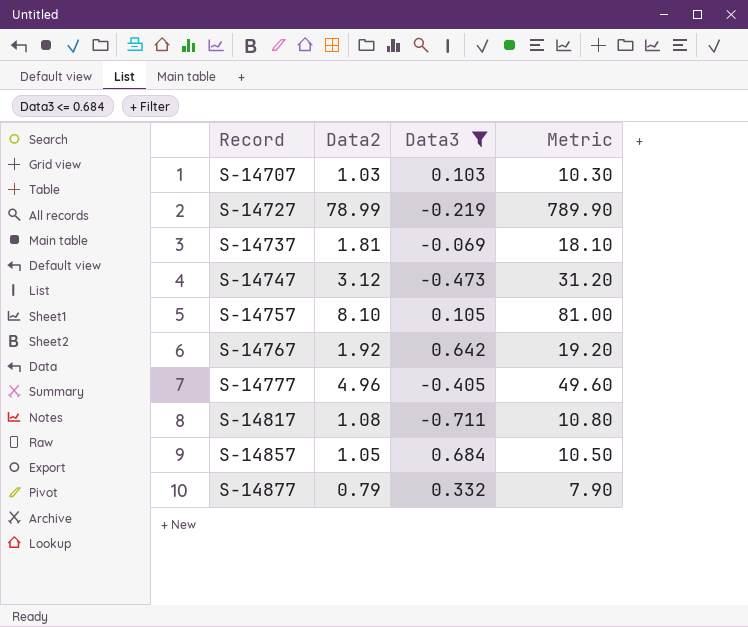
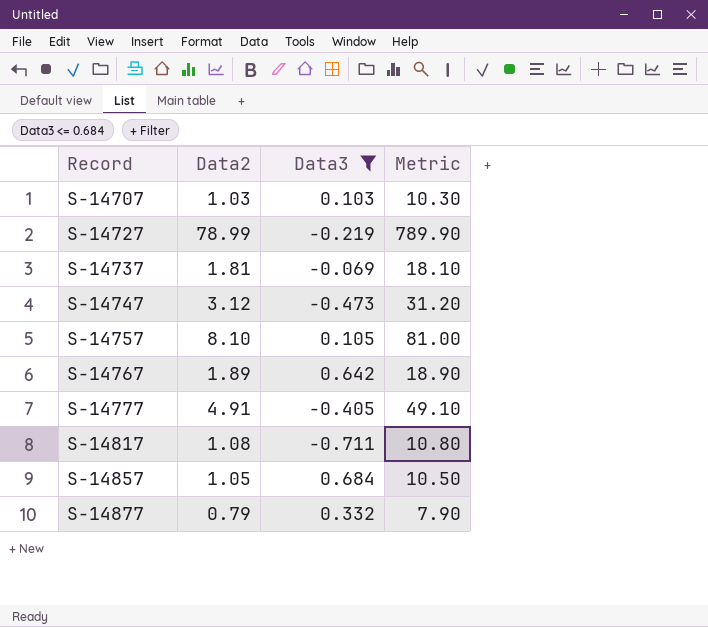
S-14767 | Data2: 1.92 -> 1.89
S-14767 | Metric: 19.20 -> 18.90
S-14777 | Data2: 4.96 -> 4.91
S-14777 | Metric: 49.60 -> 49.10

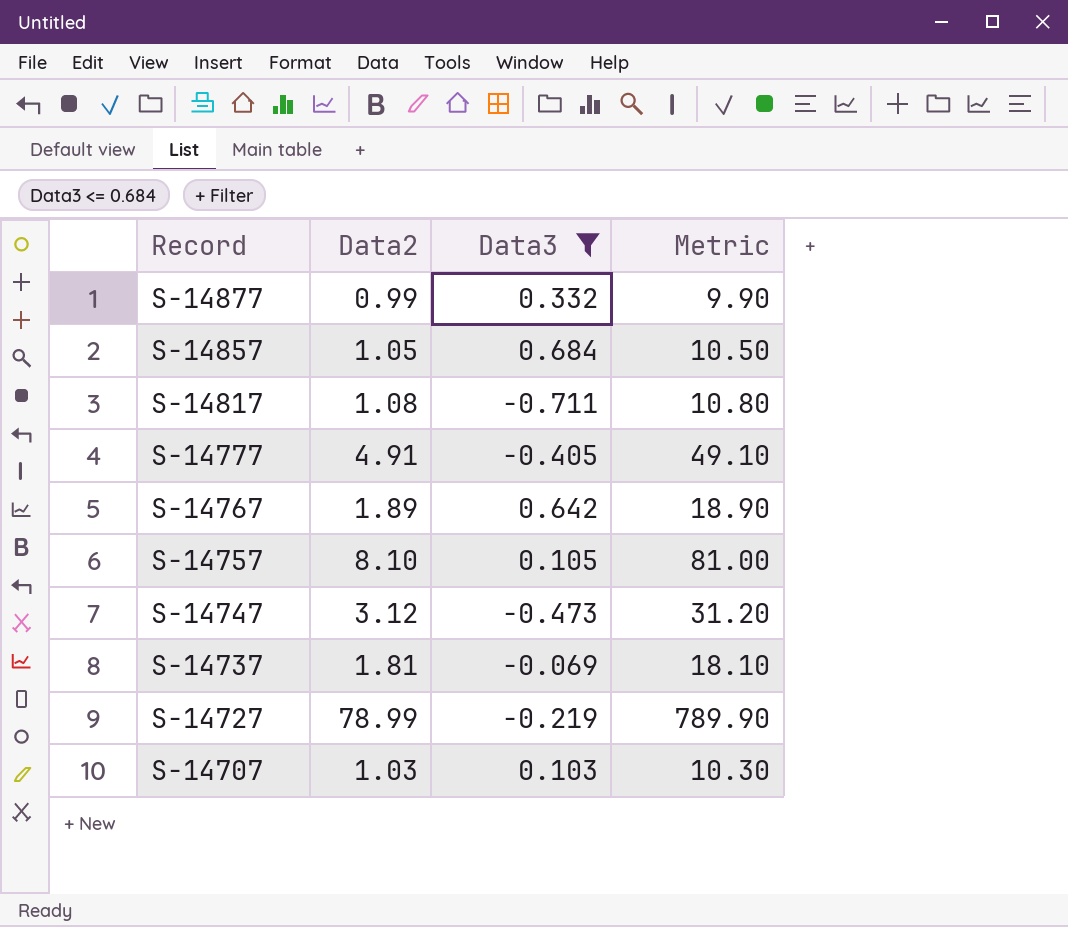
row order: Record ascending -> Record descending
S-14877 | Data2: 0.79 -> 0.99
S-14877 | Metric: 7.90 -> 9.90

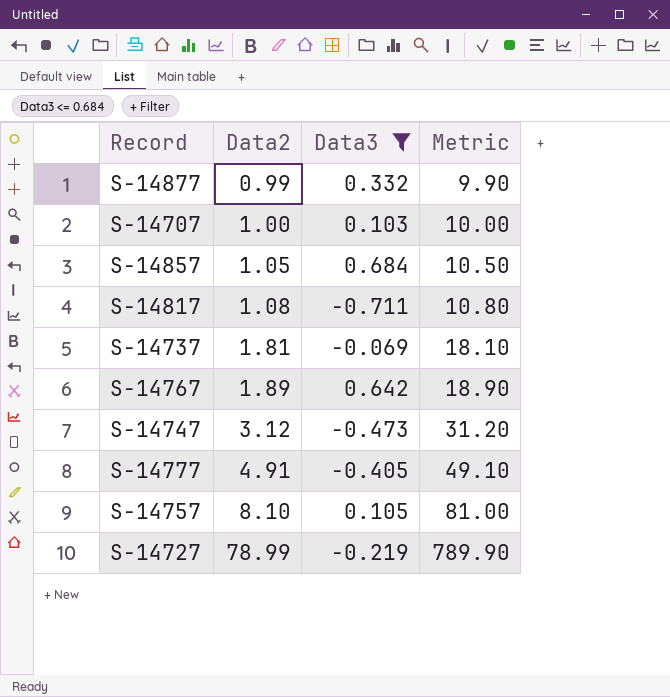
row order: Record descending -> Data2 ascending
S-14707 | Data2: 1.03 -> 1.00
S-14707 | Metric: 10.30 -> 10.00

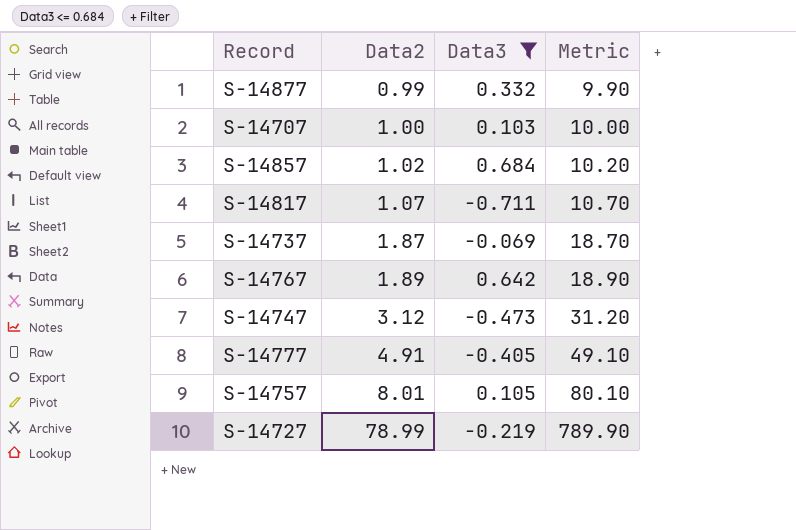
S-14857 | Data2: 1.05 -> 1.02
S-14857 | Metric: 10.50 -> 10.20
S-14817 | Data2: 1.08 -> 1.07
S-14817 | Metric: 10.80 -> 10.70
S-14737 | Data2: 1.81 -> 1.87
S-14737 | Metric: 18.10 -> 18.70
S-14757 | Data2: 8.10 -> 8.01
S-14757 | Metric: 81.00 -> 80.10

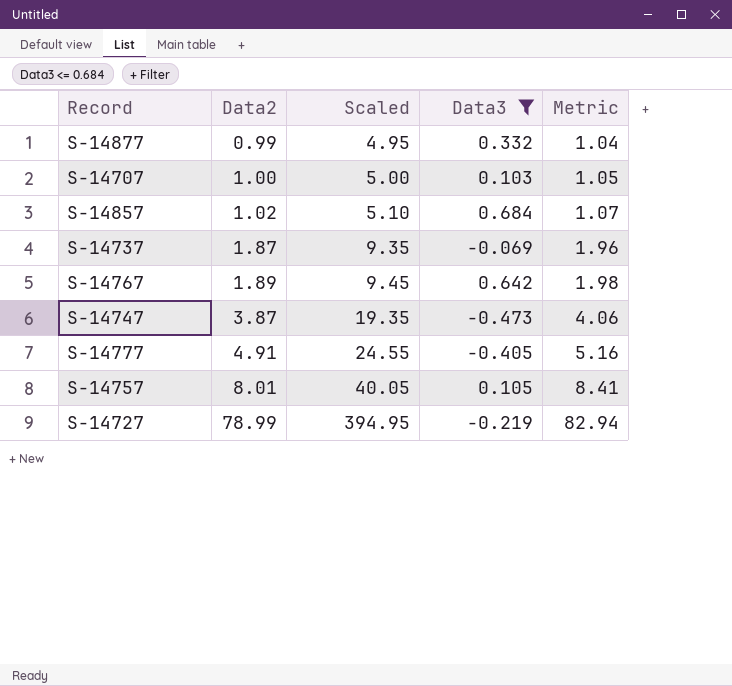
column Scaled | formula: none -> [Data2] * 5
column Metric | formula: [Data2] * 10 -> [Data2] * 1.05
row S-14817: 1.07 | -0.711 | 10.70 -> none
S-14747 | Data2: 3.12 -> 3.87

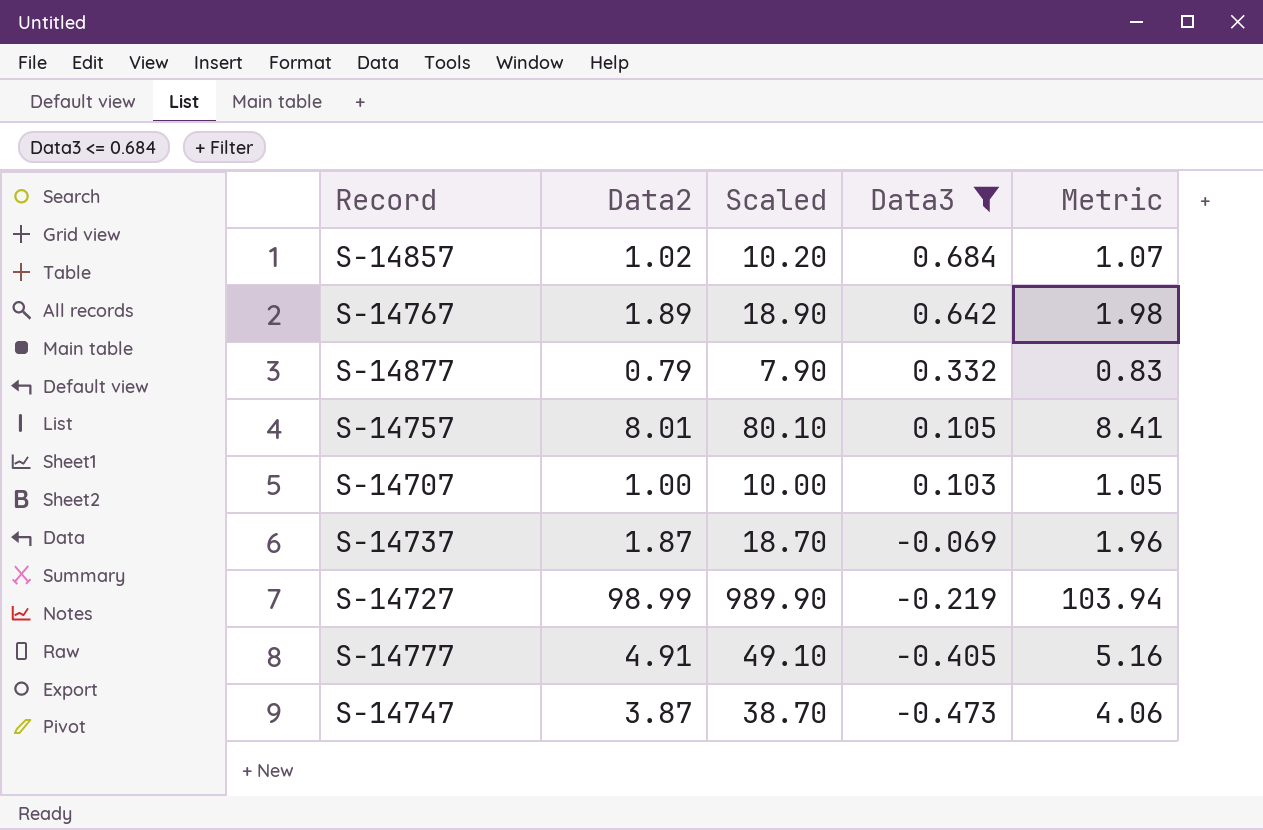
row order: Data2 ascending -> Data3 descending
column Scaled | formula: [Data2] * 5 -> [Data2] * 10
S-14877 | Data2: 0.99 -> 0.79
S-14877 | Metric: 1.04 -> 0.83
S-14727 | Data2: 78.99 -> 98.99
S-14727 | Metric: 82.94 -> 103.94

